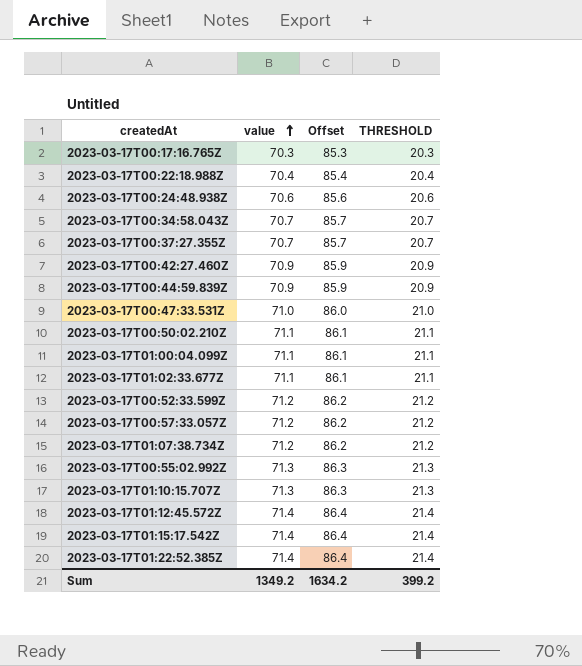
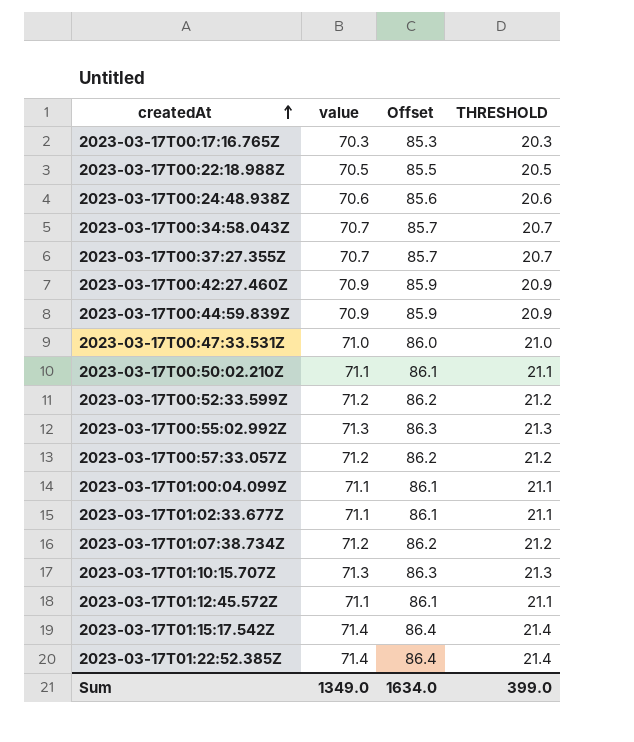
row order: value ascending -> createdAt ascending
2023-03-17T00:22:18.988Z | value: 70.4 -> 70.5
2023-03-17T00:22:18.988Z | Offset: 85.4 -> 85.5
2023-03-17T00:22:18.988Z | THRESHOLD: 20.4 -> 20.5
2023-03-17T01:12:45.572Z | value: 71.4 -> 71.1
2023-03-17T01:12:45.572Z | Offset: 86.4 -> 86.1
2023-03-17T01:12:45.572Z | THRESHOLD: 21.4 -> 21.1
Sum | value: 1349.2 -> 1349.0
Sum | Offset: 1634.2 -> 1634.0
Sum | THRESHOLD: 399.2 -> 399.0

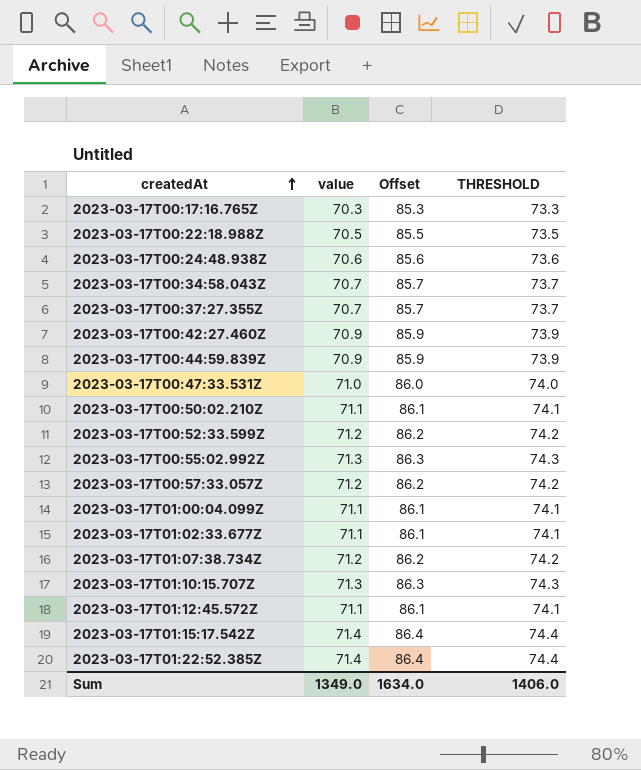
column THRESHOLD | formula: [value] - 50 -> [value] + 3
Sum | THRESHOLD: 399.0 -> 1406.0

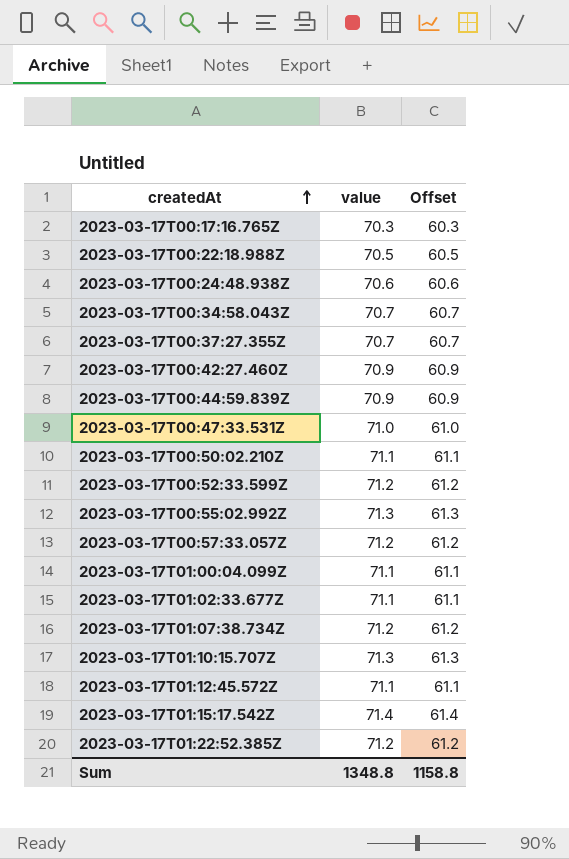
column THRESHOLD | formula: [value] + 3 -> none
column Offset | formula: [value] + 15 -> [value] - 10
2023-03-17T01:22:52.385Z | value: 71.4 -> 71.2
Sum | value: 1349.0 -> 1348.8
Sum | Offset: 1634.0 -> 1158.8

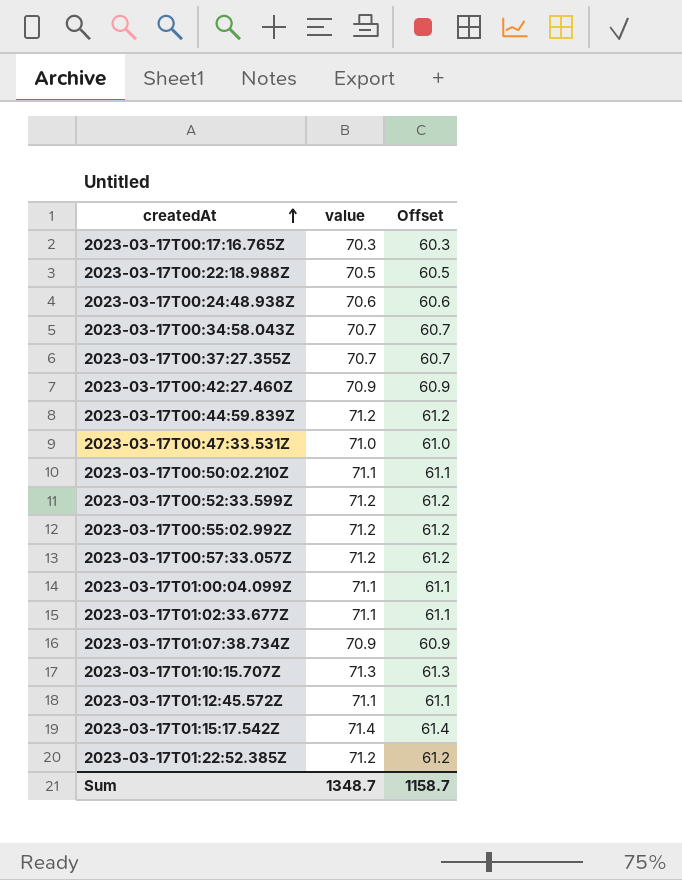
2023-03-17T00:44:59.839Z | value: 70.9 -> 71.2
2023-03-17T00:44:59.839Z | Offset: 60.9 -> 61.2
2023-03-17T00:55:02.992Z | value: 71.3 -> 71.2
2023-03-17T00:55:02.992Z | Offset: 61.3 -> 61.2
2023-03-17T01:07:38.734Z | value: 71.2 -> 70.9
2023-03-17T01:07:38.734Z | Offset: 61.2 -> 60.9
Sum | value: 1348.8 -> 1348.7
Sum | Offset: 1158.8 -> 1158.7

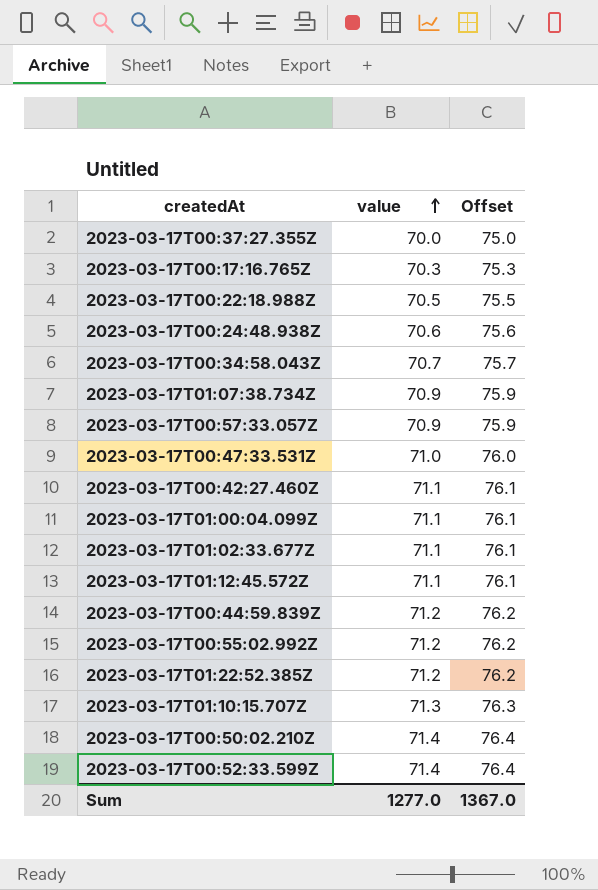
row order: createdAt ascending -> value ascending
column Offset | formula: [value] - 10 -> [value] + 5
row 2023-03-17T01:15:17.542Z: 71.4 | 61.4 -> none
2023-03-17T00:37:27.355Z | value: 70.7 -> 70.0
2023-03-17T00:57:33.057Z | value: 71.2 -> 70.9
2023-03-17T00:42:27.460Z | value: 70.9 -> 71.1
2023-03-17T00:50:02.210Z | value: 71.1 -> 71.4
2023-03-17T00:52:33.599Z | value: 71.2 -> 71.4
Sum | value: 1348.7 -> 1277.0
Sum | Offset: 1158.7 -> 1367.0

